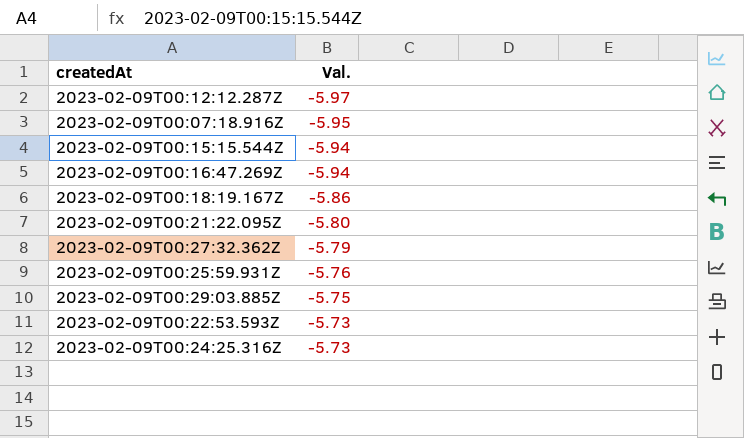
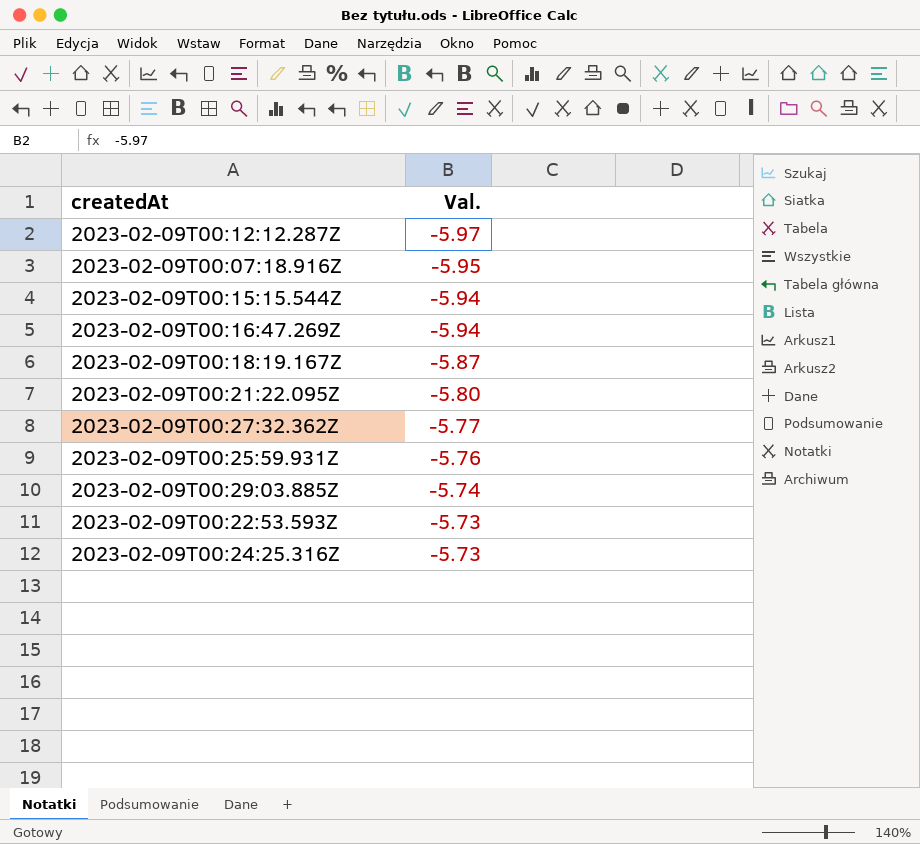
2023-02-09T00:18:19.167Z | Val.: -5.86 -> -5.87
2023-02-09T00:27:32.362Z | Val.: -5.79 -> -5.77
2023-02-09T00:29:03.885Z | Val.: -5.75 -> -5.74

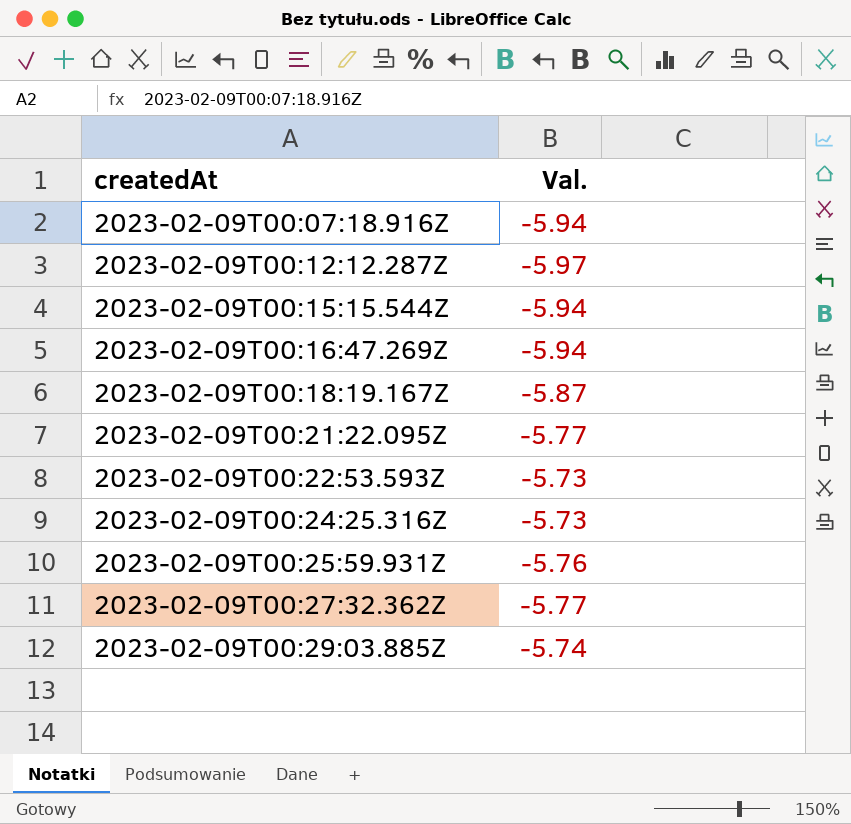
row order: Val. ascending -> createdAt ascending
2023-02-09T00:07:18.916Z | Val.: -5.95 -> -5.94
2023-02-09T00:21:22.095Z | Val.: -5.80 -> -5.77

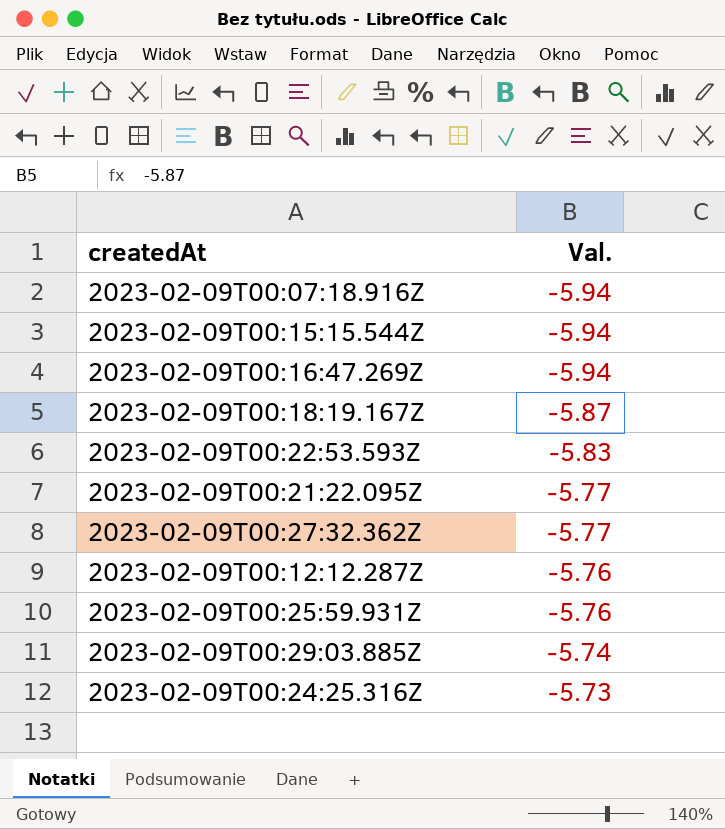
row order: createdAt ascending -> Val. ascending
2023-02-09T00:22:53.593Z | Val.: -5.73 -> -5.83
2023-02-09T00:12:12.287Z | Val.: -5.97 -> -5.76

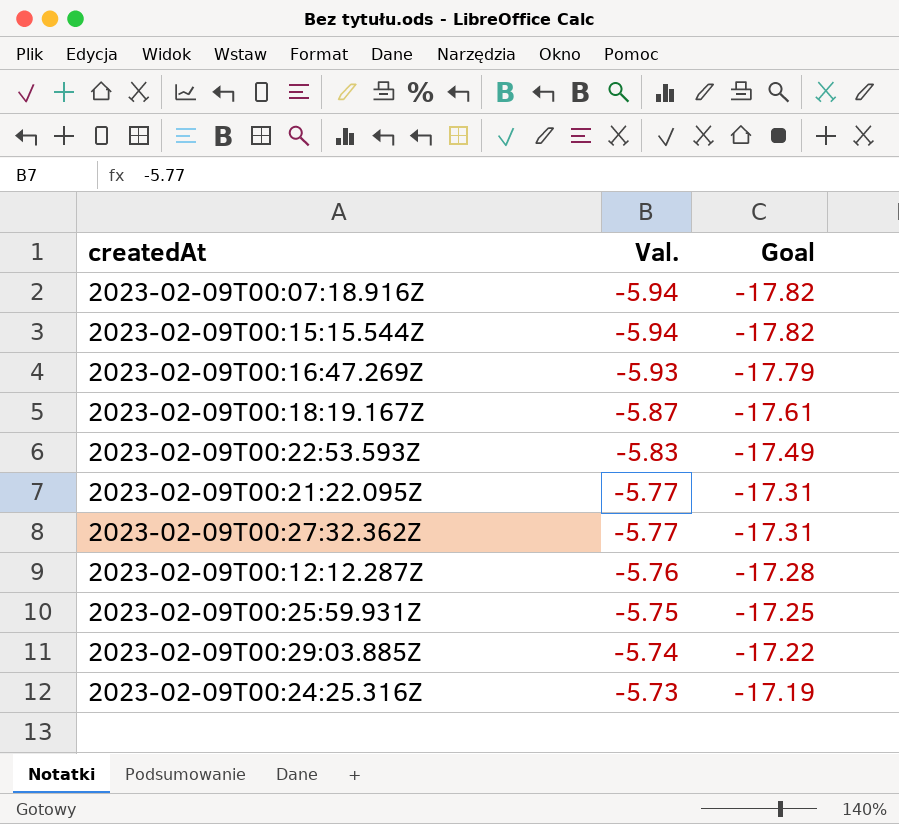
column Goal | formula: none -> [Val.] * 3
2023-02-09T00:16:47.269Z | Val.: -5.94 -> -5.93
2023-02-09T00:25:59.931Z | Val.: -5.76 -> -5.75

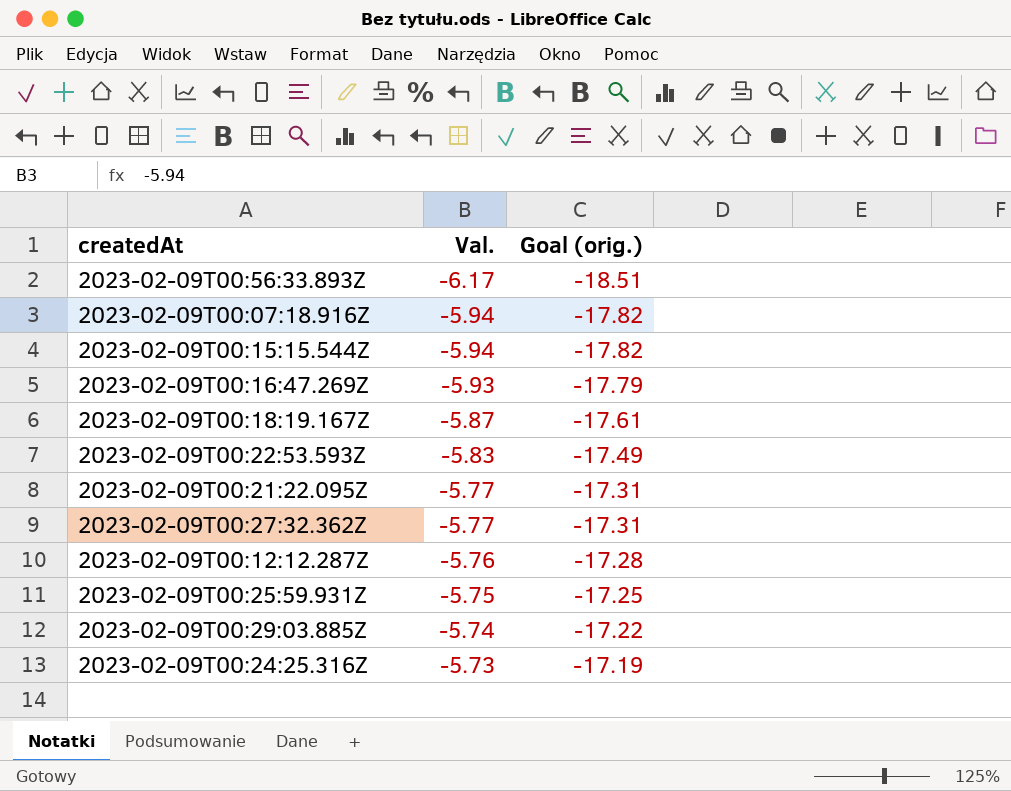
column name: Goal -> Goal (orig.)
row 2023-02-09T00:56:33.893Z: none -> -6.17 | -18.51

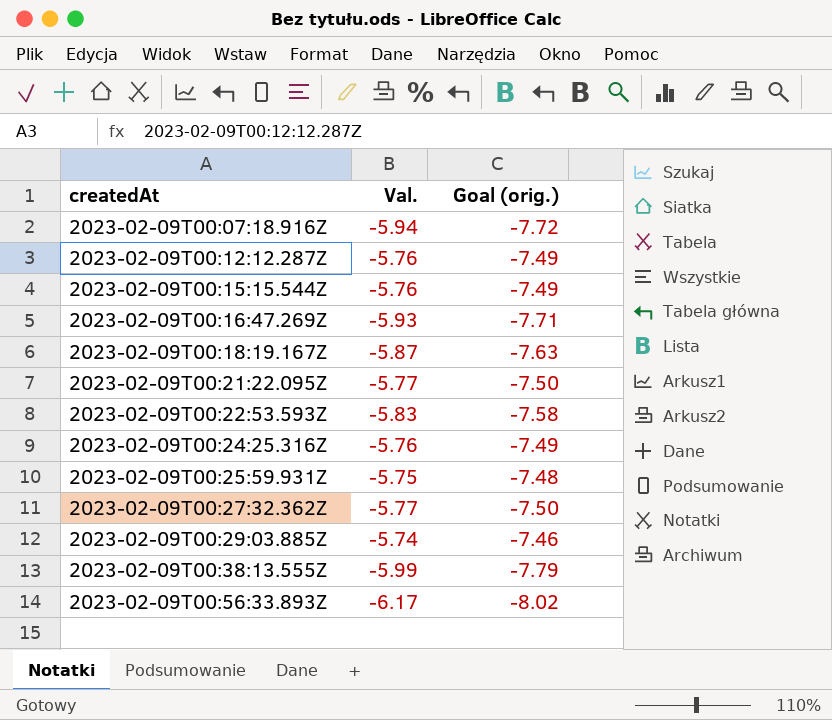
row order: Val. ascending -> createdAt ascending
column Goal (orig.) | formula: [Val.] * 3 -> [Val.] * 1.3
2023-02-09T00:15:15.544Z | Val.: -5.94 -> -5.76
2023-02-09T00:24:25.316Z | Val.: -5.73 -> -5.76
row 2023-02-09T00:38:13.555Z: none -> -5.99 | -7.79

